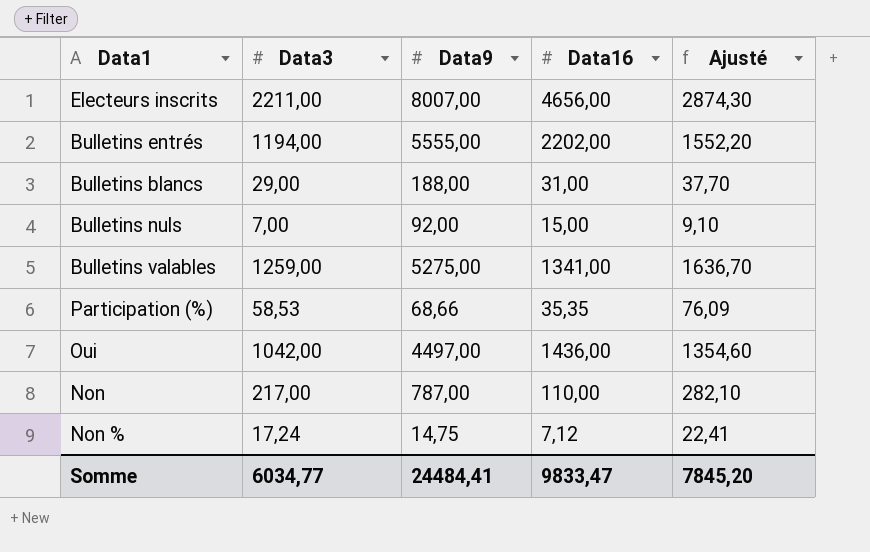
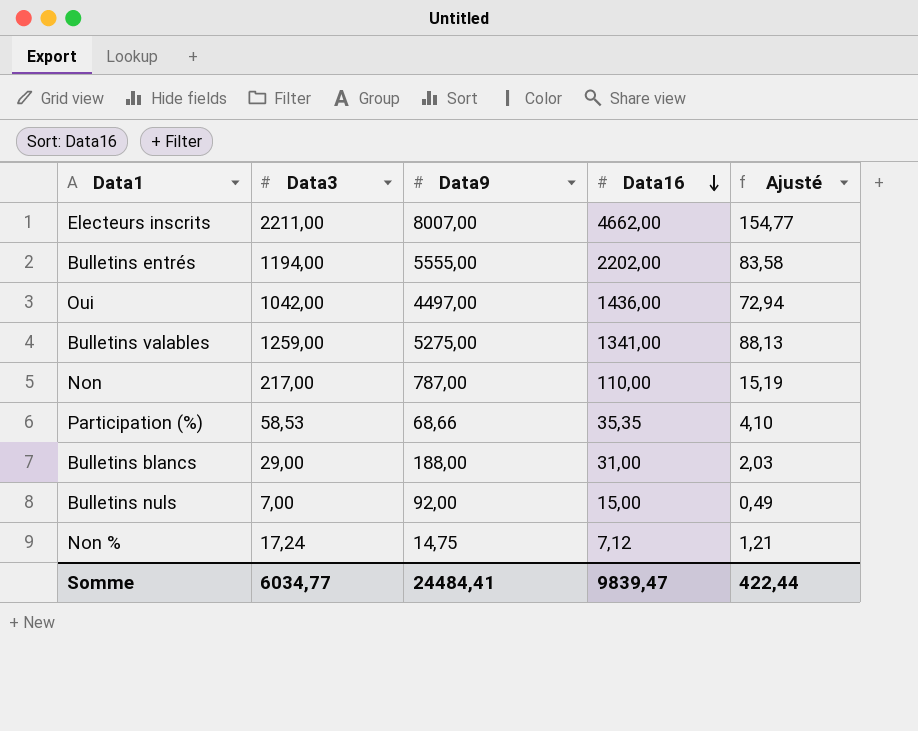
row order: none -> Data16 descending
column Ajusté | formula: [Data3] * 1,3 -> [Data3] * 0,07
Electeurs inscrits | Data16: 4656,00 -> 4662,00
Somme | Data16: 9833,47 -> 9839,47
Somme | Ajusté: 7845,20 -> 422,44

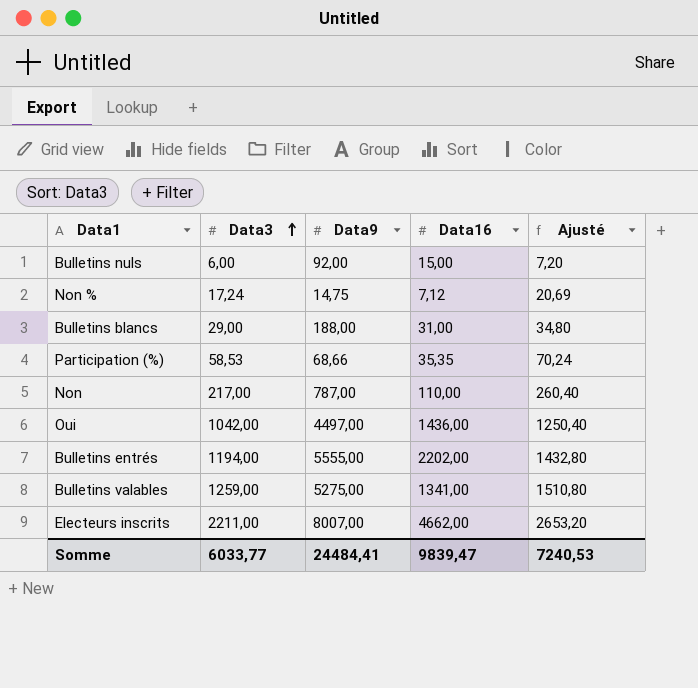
row order: Data16 descending -> Data3 ascending
column Ajusté | formula: [Data3] * 0,07 -> [Data3] * 1,2
Bulletins nuls | Data3: 7,00 -> 6,00
Somme | Data3: 6034,77 -> 6033,77
Somme | Ajusté: 422,44 -> 7240,53

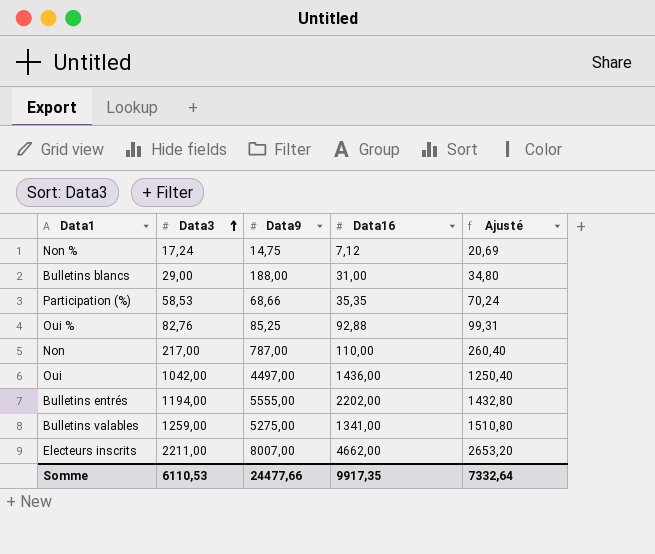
row Bulletins nuls: 6,00 | 92,00 | 15,00 | 7,20 -> none
row Oui %: none -> 82,76 | 85,25 | 92,88 | 99,31
Somme | Data3: 6033,77 -> 6110,53
Somme | Data9: 24484,41 -> 24477,66
Somme | Data16: 9839,47 -> 9917,35
Somme | Ajusté: 7240,53 -> 7332,64

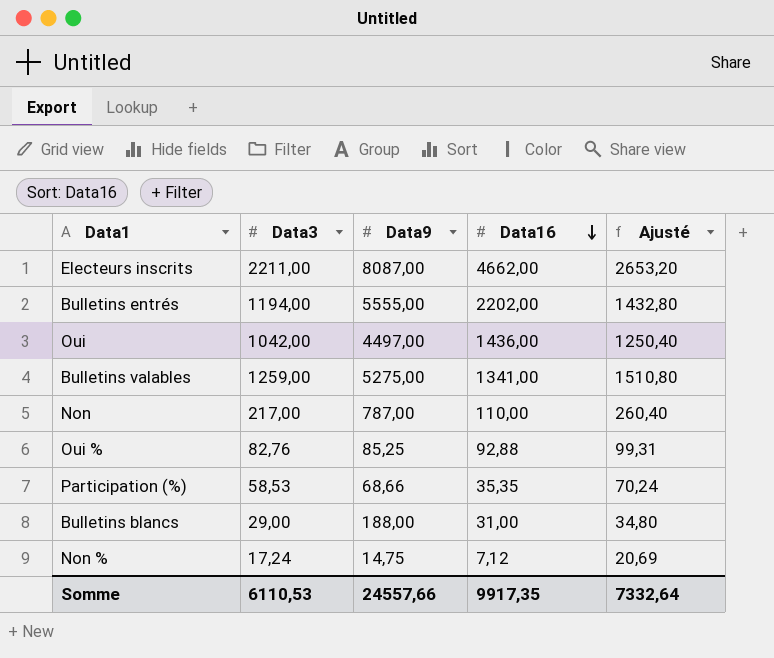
row order: Data3 ascending -> Data16 descending
Electeurs inscrits | Data9: 8007,00 -> 8087,00
Somme | Data9: 24477,66 -> 24557,66

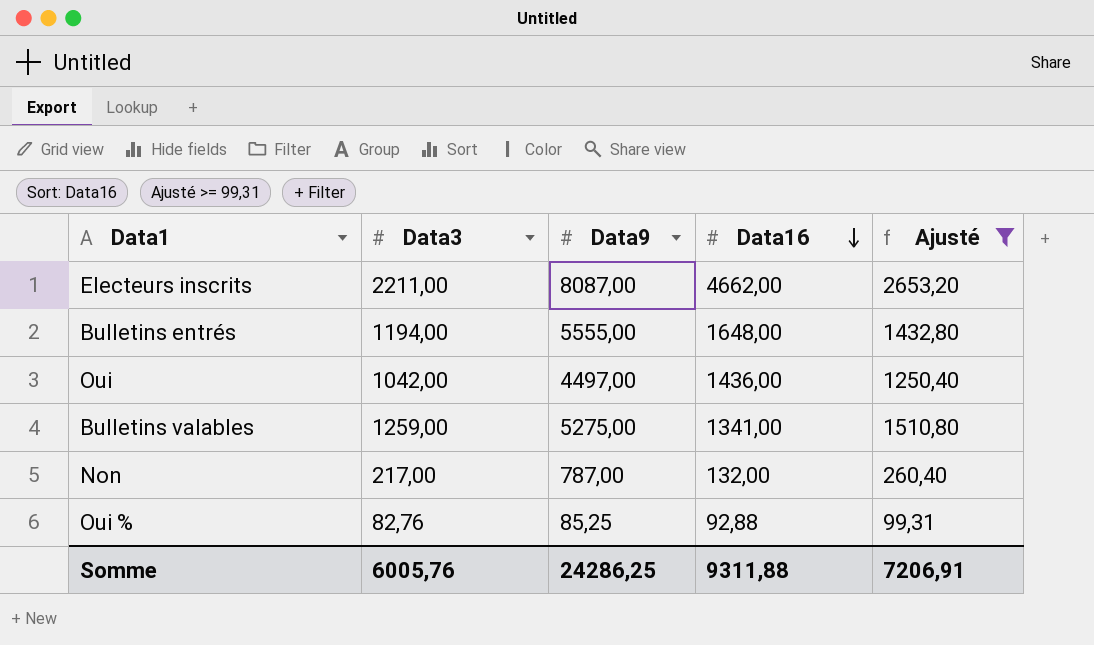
filter: none -> Ajusté >= 99,31
Bulletins entrés | Data16: 2202,00 -> 1648,00
Non | Data16: 110,00 -> 132,00
Somme | Data3: 6110,53 -> 6005,76
Somme | Data9: 24557,66 -> 24286,25
Somme | Data16: 9917,35 -> 9311,88
Somme | Ajusté: 7332,64 -> 7206,91

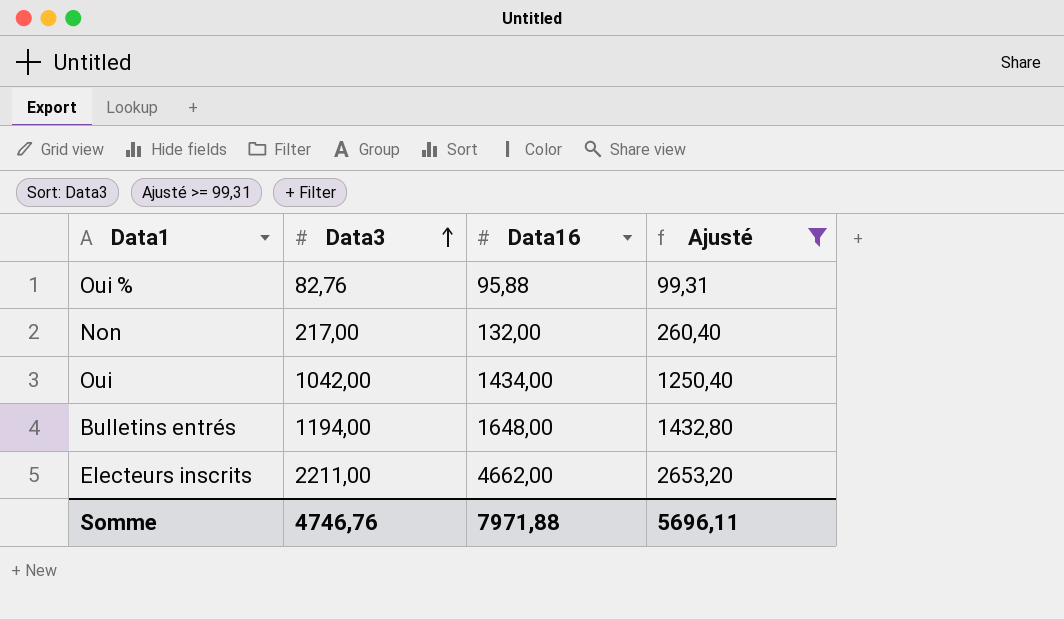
row order: Data16 descending -> Data3 ascending
column Data9 | position: 3 -> none
row Bulletins valables: 1259,00 | 5275,00 | 1341,00 | 1510,80 -> none
Oui % | Data16: 92,88 -> 95,88
Oui | Data16: 1436,00 -> 1434,00
Somme | Data3: 6005,76 -> 4746,76
Somme | Data16: 9311,88 -> 7971,88
Somme | Ajusté: 7206,91 -> 5696,11

